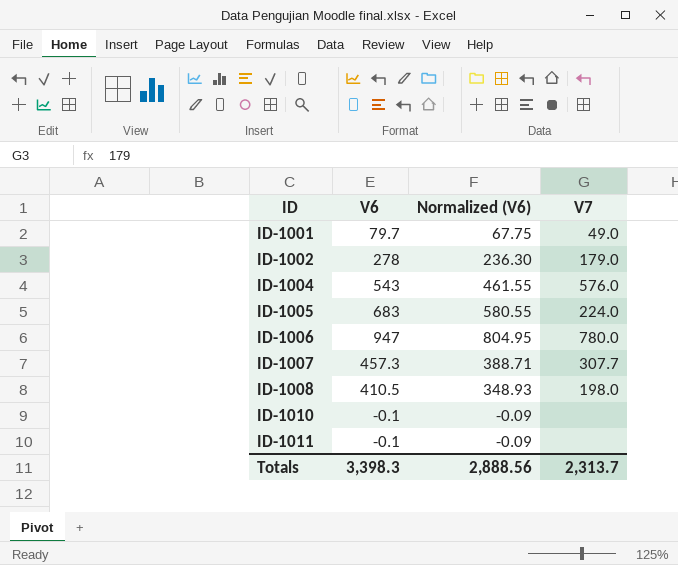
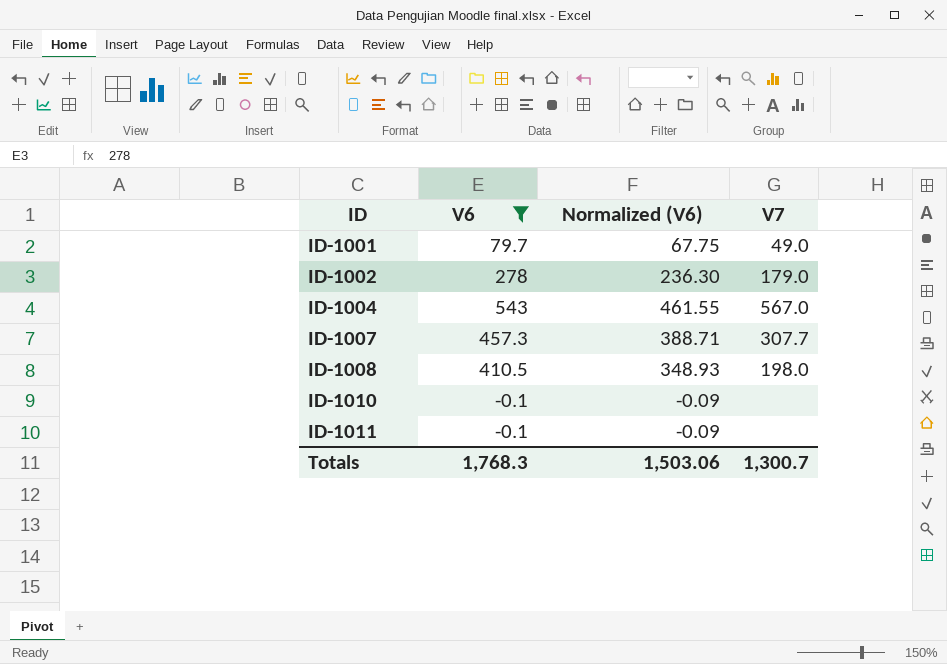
filter: none -> V6 <= 543
ID-1004 | V7: 576.0 -> 567.0
Totals | V6: 3,398.3 -> 1,768.3
Totals | Normalized (V6): 2,888.56 -> 1,503.06
Totals | V7: 2,313.7 -> 1,300.7

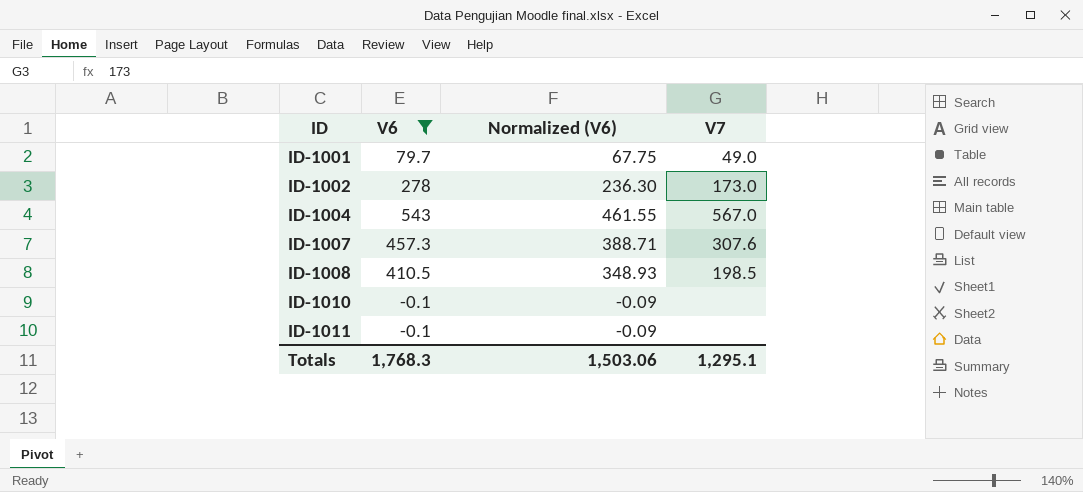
ID-1002 | V7: 179.0 -> 173.0
ID-1007 | V7: 307.7 -> 307.6
ID-1008 | V7: 198.0 -> 198.5
Totals | V7: 1,300.7 -> 1,295.1

